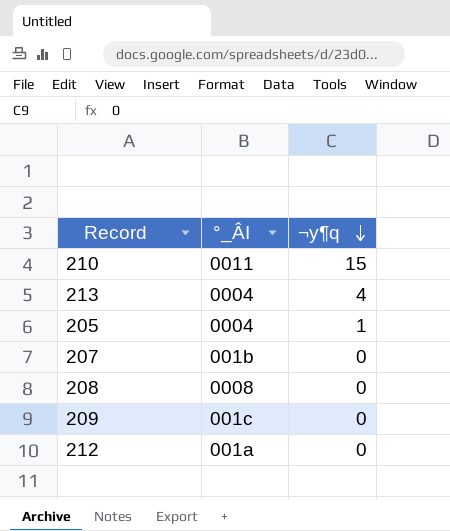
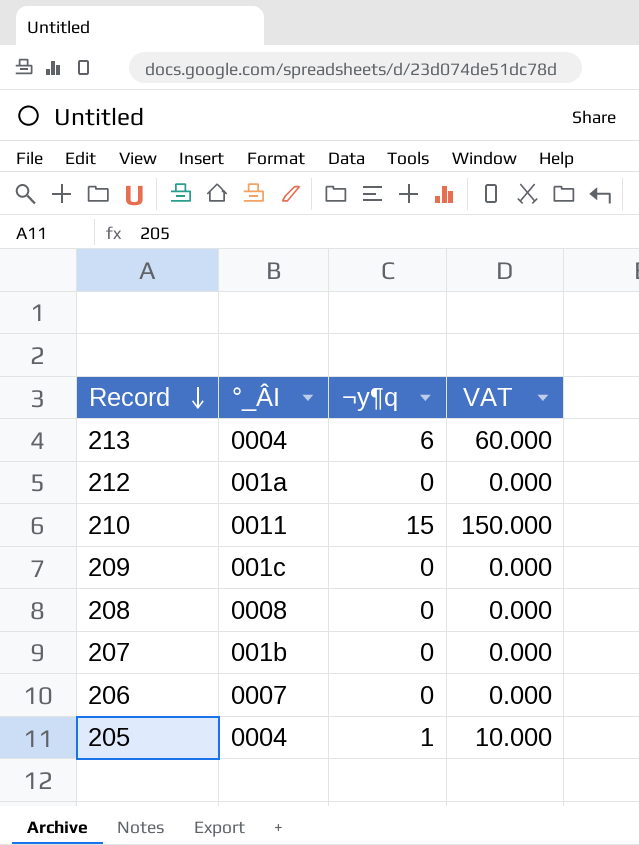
row order: ¬y¶q descending -> Record descending
column VAT | formula: none -> [¬y¶q] * 10
213 | ¬y¶q: 4 -> 6
row 206: none -> 0007 | 0 | 0.000

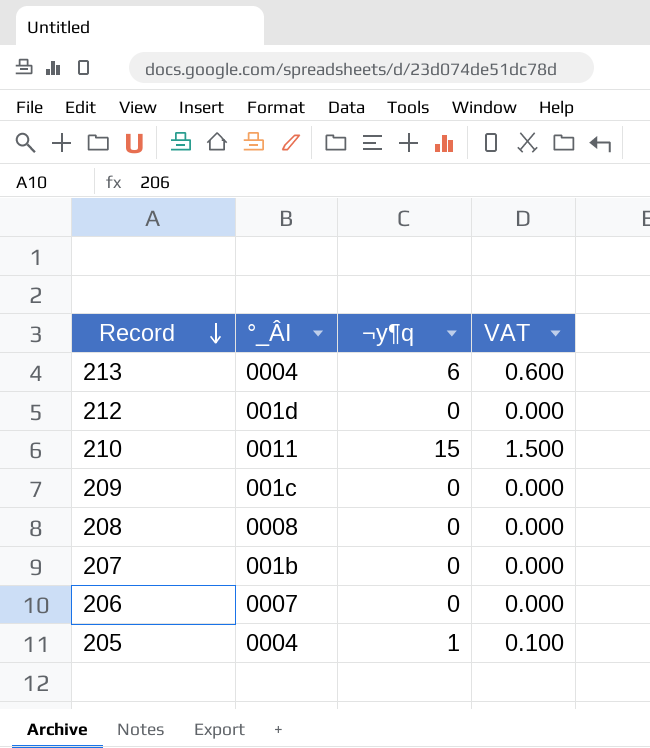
column VAT | formula: [¬y¶q] * 10 -> [¬y¶q] * 0.1
212 | °_ÂI: 001a -> 001d

